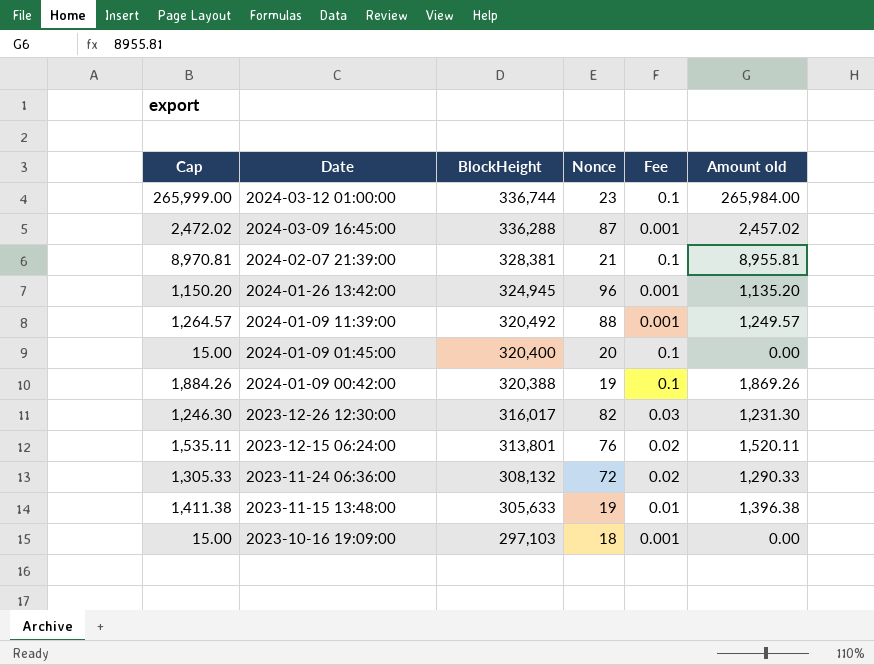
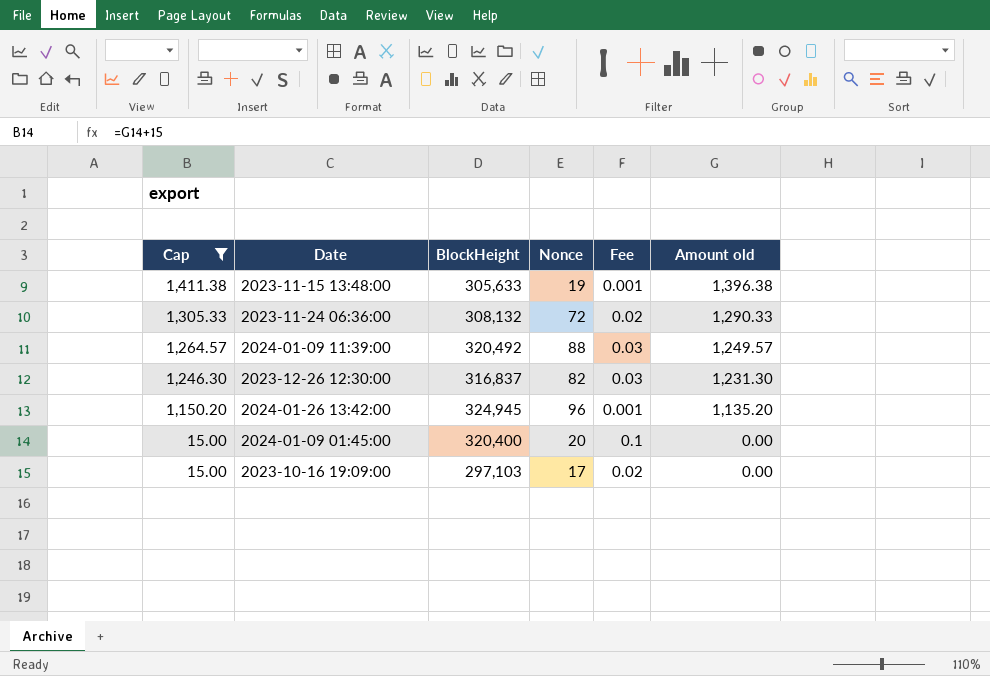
filter: none -> Cap <= 1,411.38
row order: Date descending -> Cap descending
2023-11-15 13:48:00 | Fee: 0.01 -> 0.001
2024-01-09 11:39:00 | Fee: 0.001 -> 0.03
2023-12-26 12:30:00 | BlockHeight: 316,017 -> 316,837
2023-10-16 19:09:00 | Nonce: 18 -> 17
2023-10-16 19:09:00 | Fee: 0.001 -> 0.02

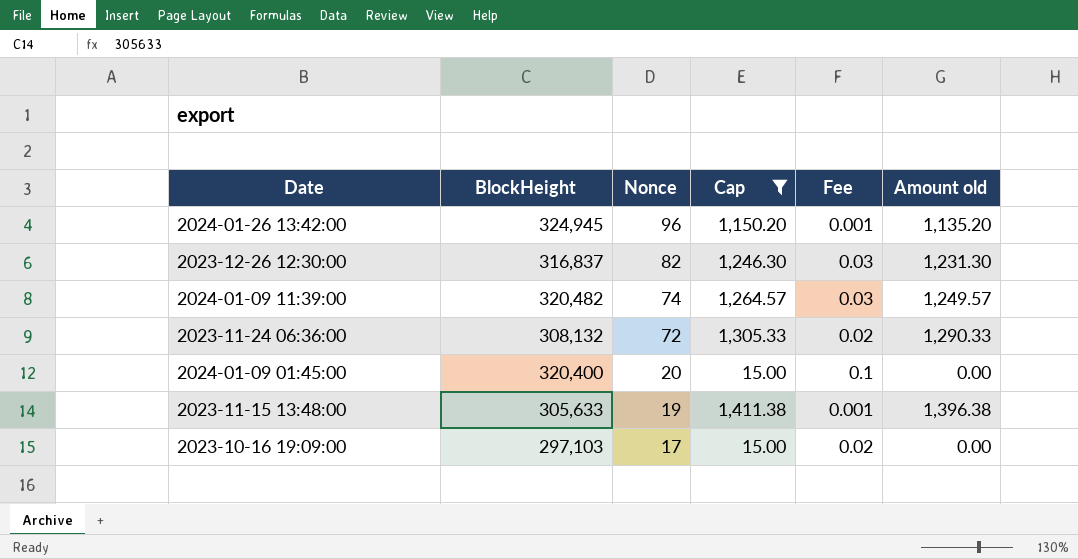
row order: Cap descending -> Nonce descending
column Cap | position: 1 -> 4
2024-01-09 11:39:00 | BlockHeight: 320,492 -> 320,482
2024-01-09 11:39:00 | Nonce: 88 -> 74

